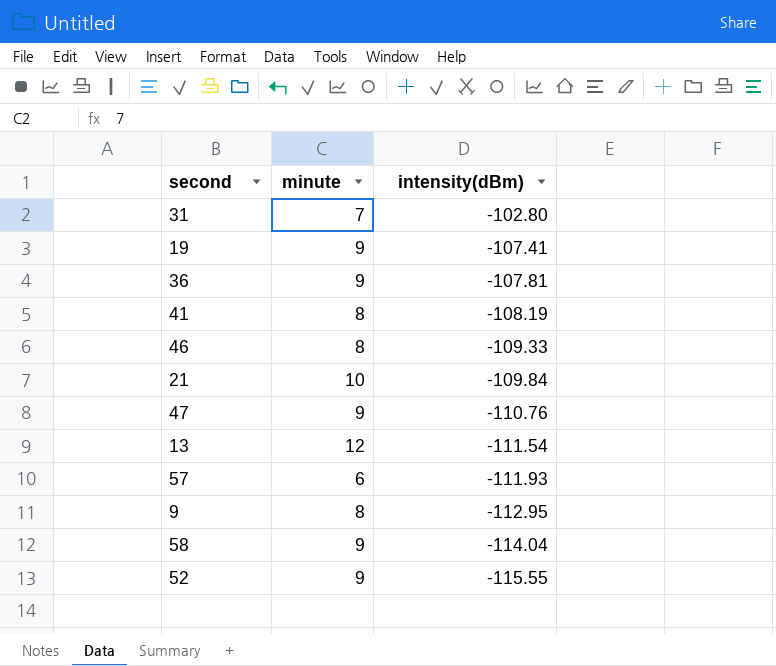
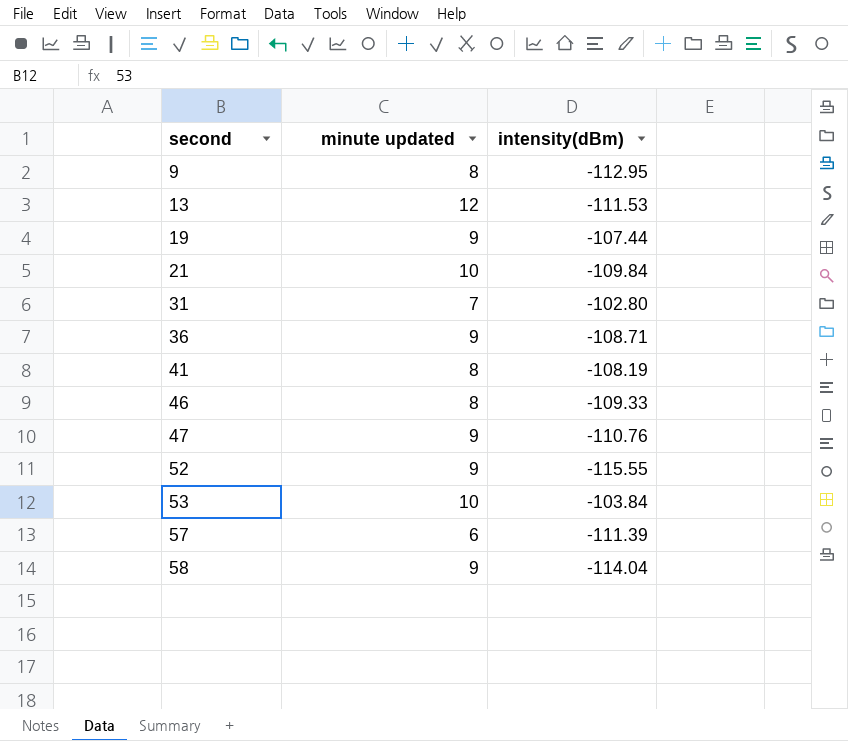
row order: intensity(dBm) descending -> second ascending
column name: minute -> minute updated
13 | intensity(dBm): -111.54 -> -111.53
19 | intensity(dBm): -107.41 -> -107.44
36 | intensity(dBm): -107.81 -> -108.71
row 53: none -> 10 | -103.84
57 | intensity(dBm): -111.93 -> -111.39

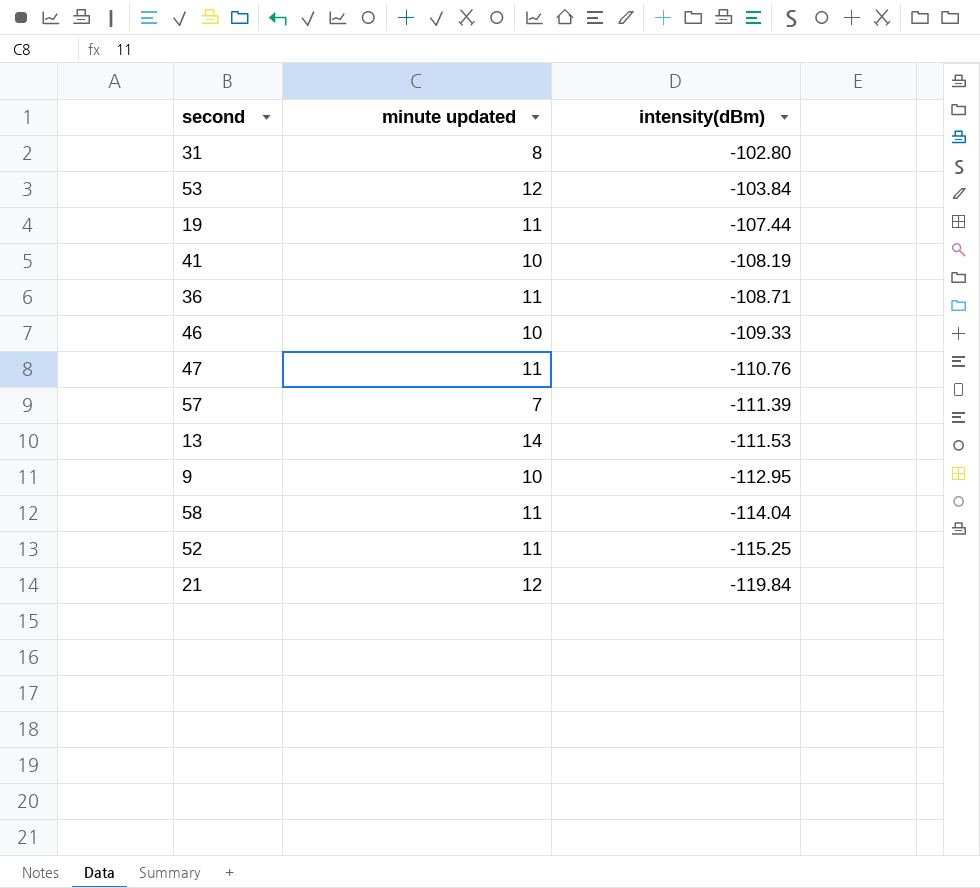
row order: second ascending -> intensity(dBm) descending
31 | minute updated: 7 -> 8
53 | minute updated: 10 -> 12
19 | minute updated: 9 -> 11
41 | minute updated: 8 -> 10
36 | minute updated: 9 -> 11
46 | minute updated: 8 -> 10
47 | minute updated: 9 -> 11
57 | minute updated: 6 -> 7
13 | minute updated: 12 -> 14
9 | minute updated: 8 -> 10
58 | minute updated: 9 -> 11
52 | minute updated: 9 -> 11
52 | intensity(dBm): -115.55 -> -115.25
21 | minute updated: 10 -> 12
21 | intensity(dBm): -109.84 -> -119.84

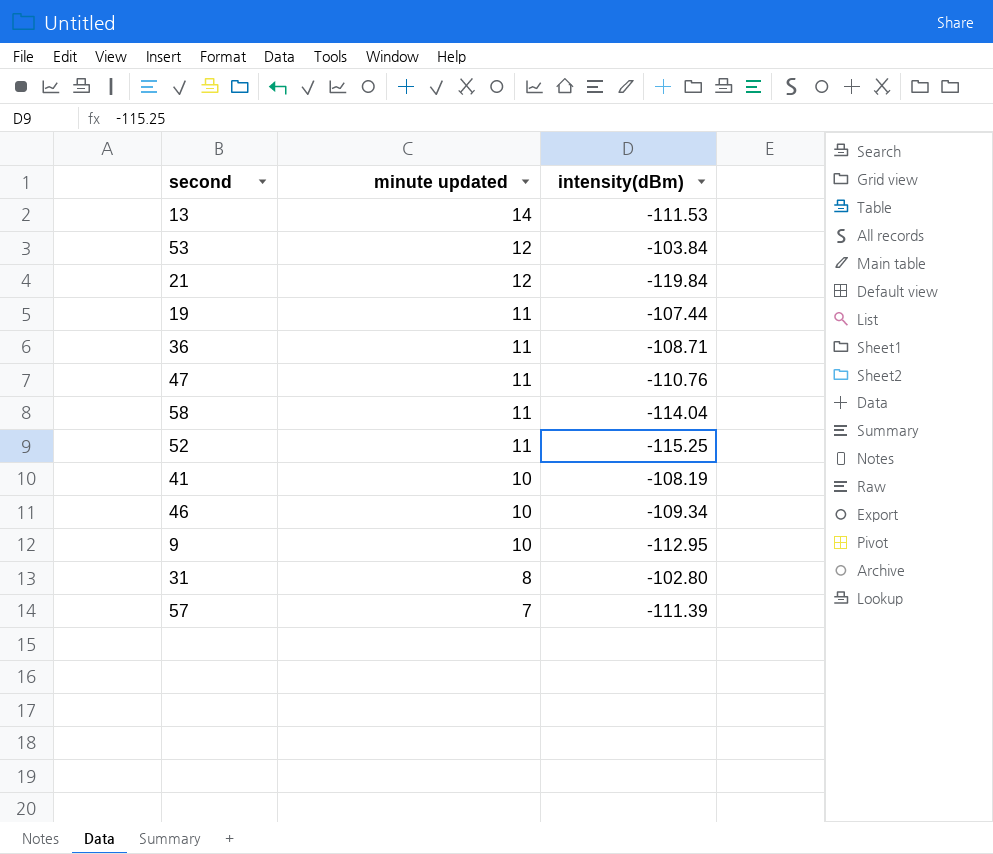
row order: intensity(dBm) descending -> minute updated descending
46 | intensity(dBm): -109.33 -> -109.34

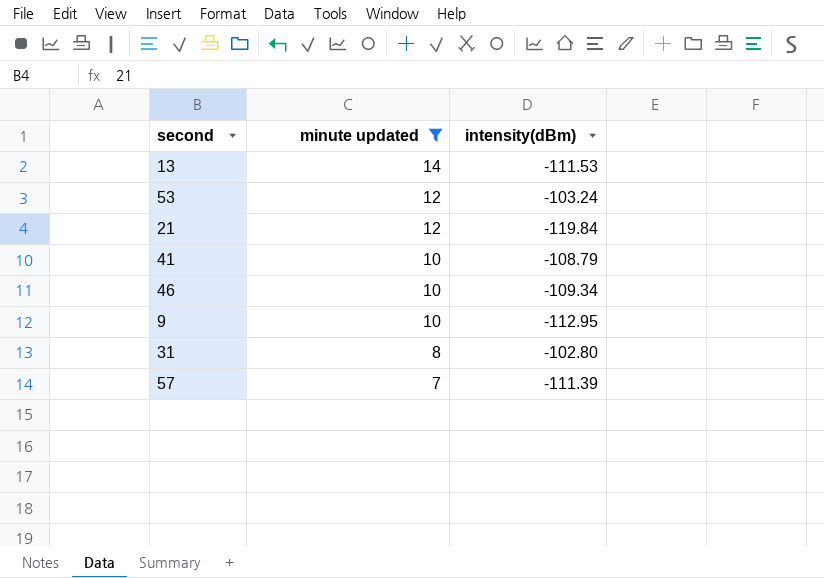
filter: none -> minute updated != 11
53 | intensity(dBm): -103.84 -> -103.24
41 | intensity(dBm): -108.19 -> -108.79

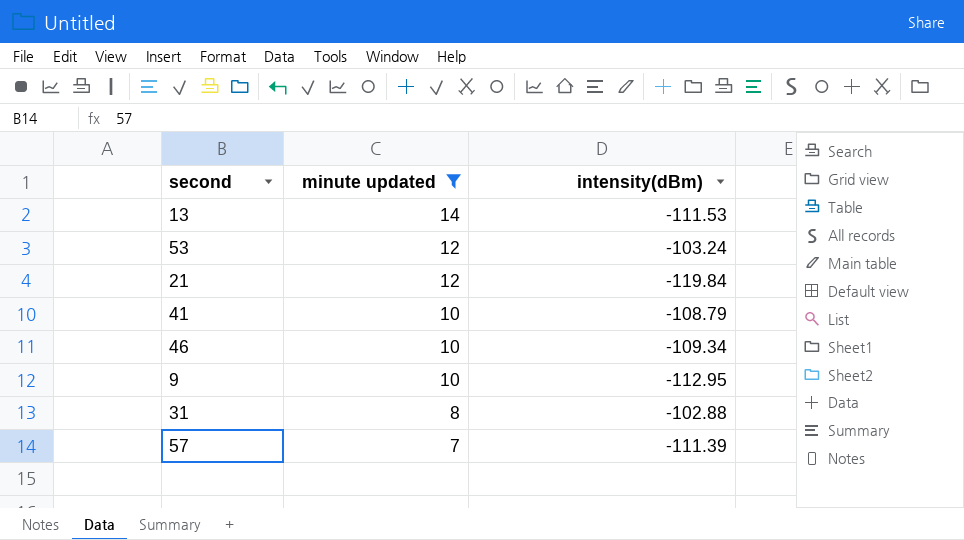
31 | intensity(dBm): -102.80 -> -102.88

